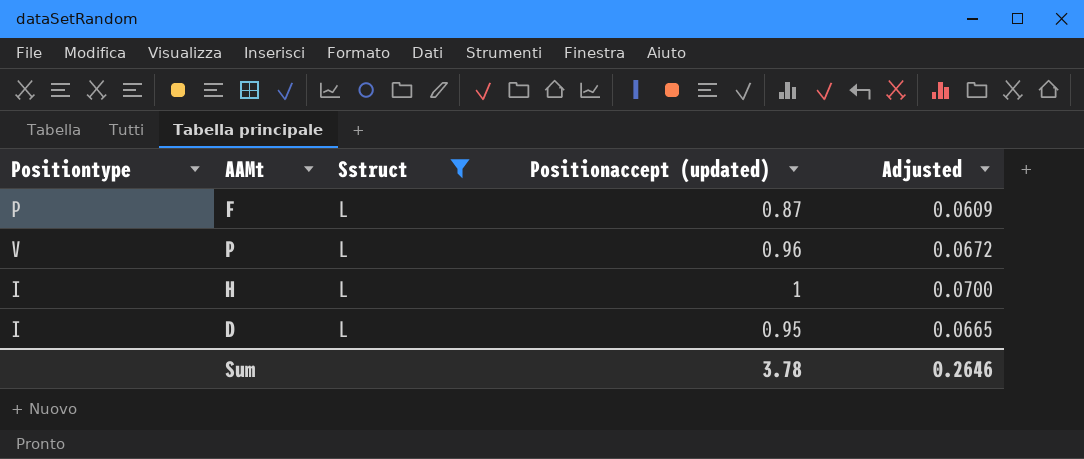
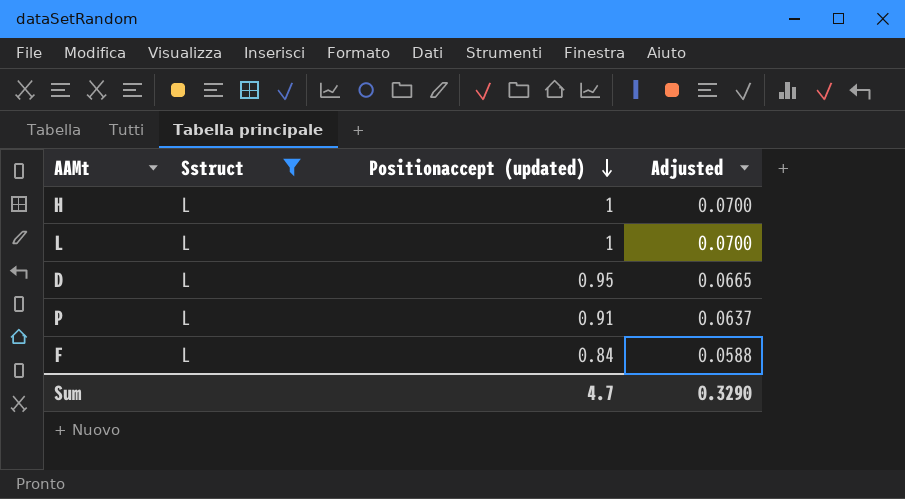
row order: none -> Positionaccept (updated) descending
column Positiontype | position: 1 -> none
row L: none -> L | 1 | 0.0700
P | Positionaccept (updated): 0.96 -> 0.91
P | Adjusted: 0.0672 -> 0.0637
F | Positionaccept (updated): 0.87 -> 0.84
F | Adjusted: 0.0609 -> 0.0588
Sum | Positionaccept (updated): 3.78 -> 4.7
Sum | Adjusted: 0.2646 -> 0.3290

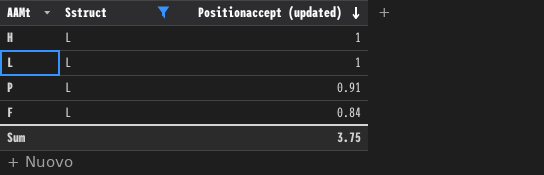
column Adjusted | formula: [Positionaccept (updated)] * 0.07 -> none
row D: L | 0.95 | 0.0665 -> none
Sum | Positionaccept (updated): 4.7 -> 3.75

